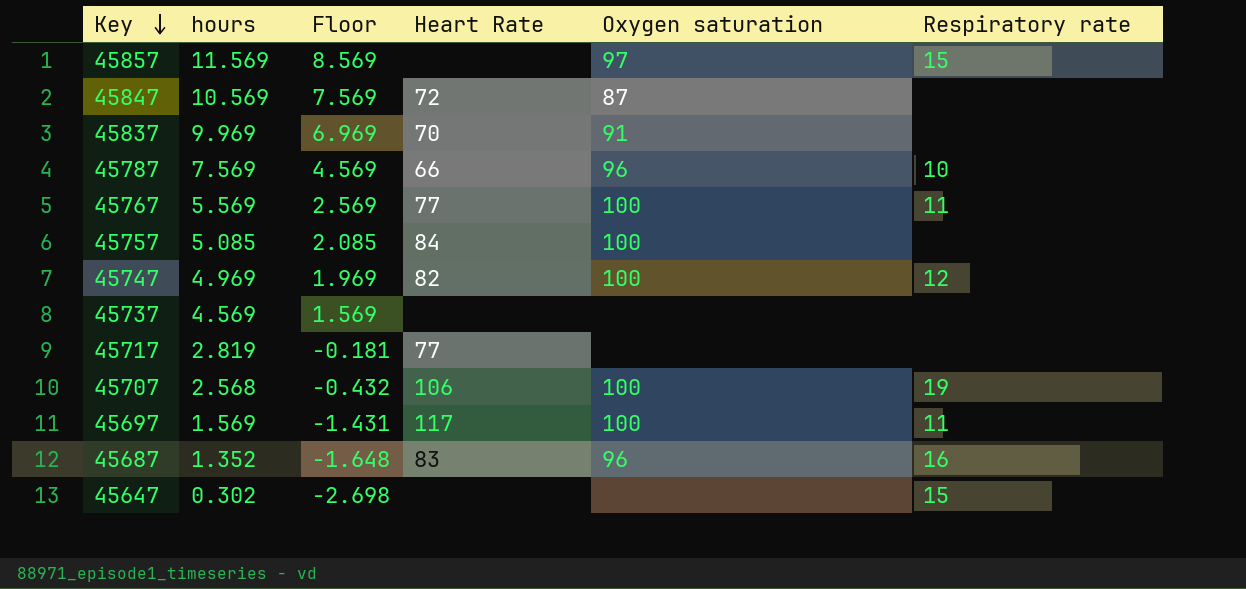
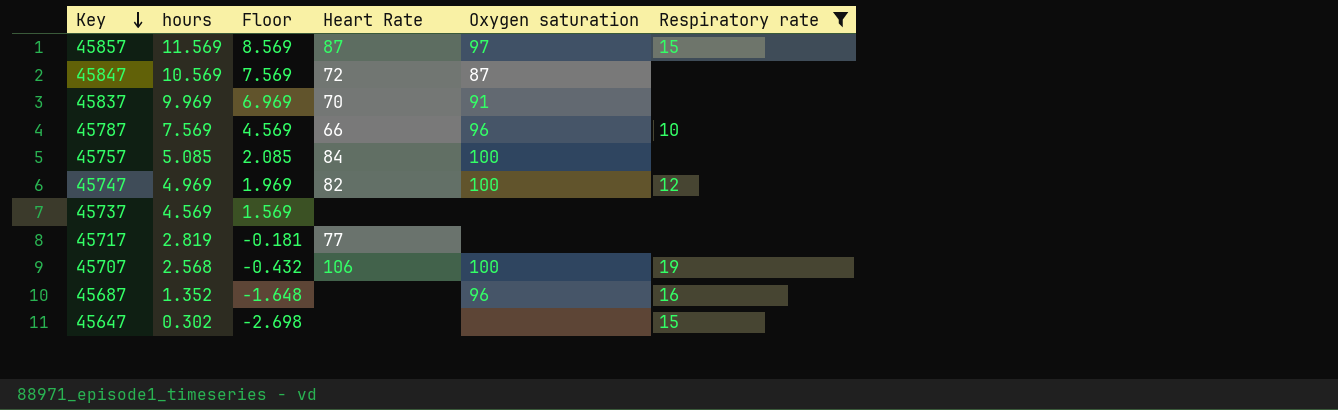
filter: none -> Respiratory rate != 11
45857 | Heart Rate: none -> 87
45687 | Heart Rate: 83 -> none

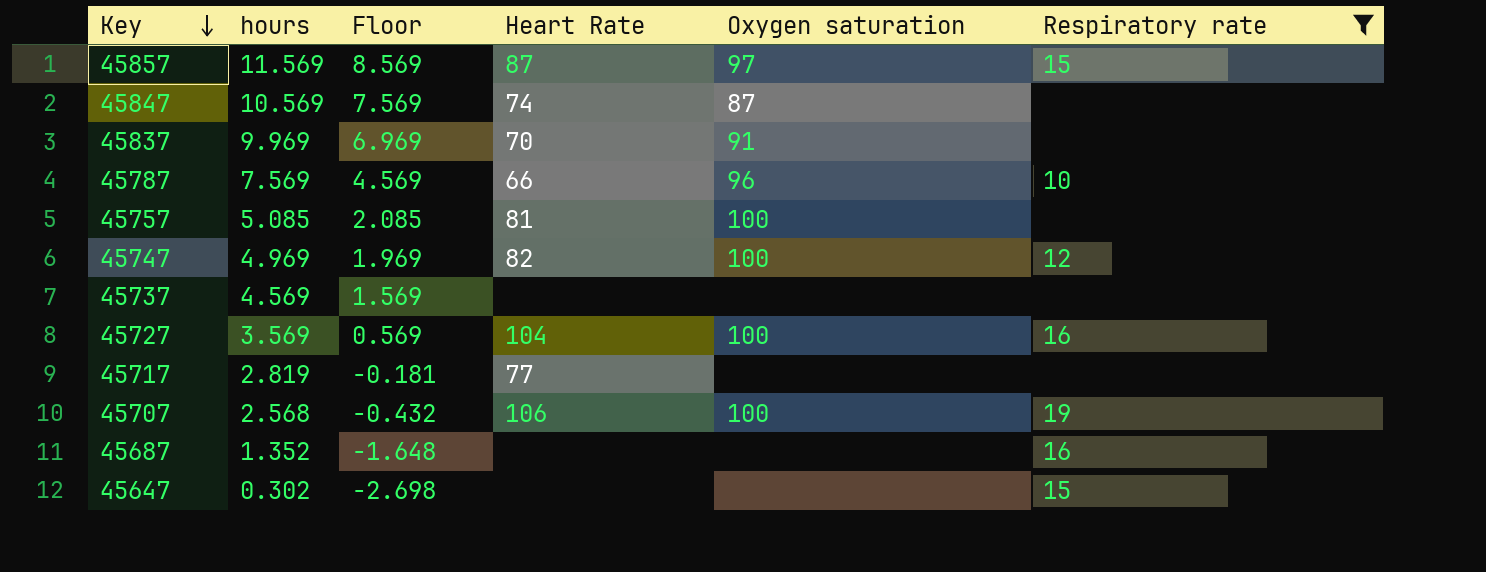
45847 | Heart Rate: 72 -> 74
45757 | Heart Rate: 84 -> 81
row 45727: none -> 3.569 | 0.569 | 104 | 100 | 16
45687 | Oxygen saturation: 96 -> none

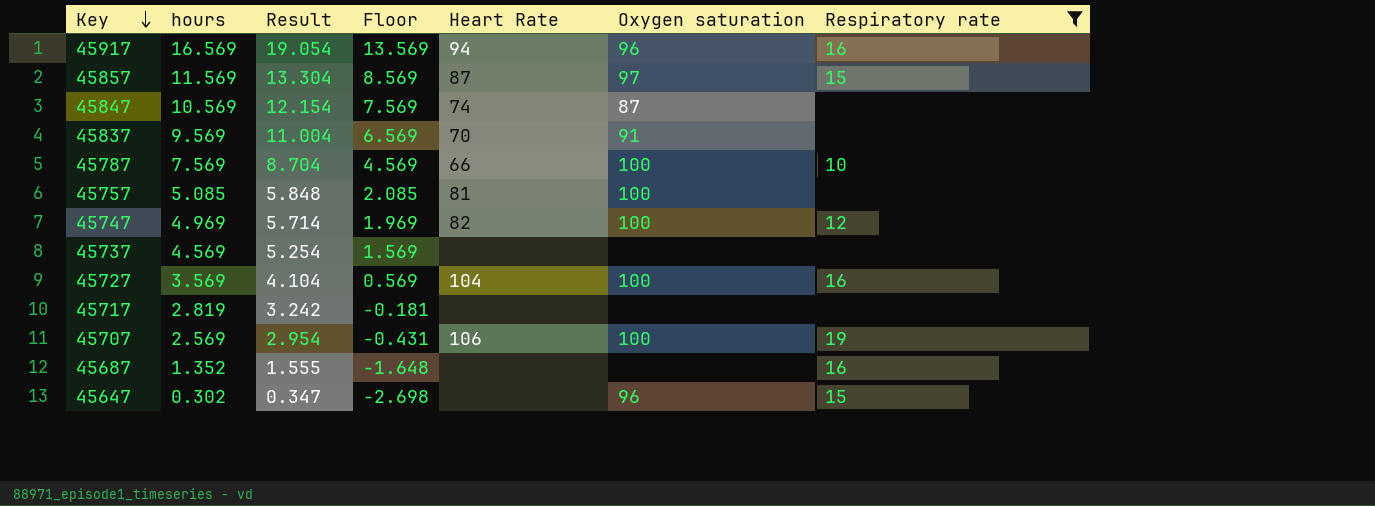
column Result | formula: none -> [hours] * 1.15
row 45917: none -> 16.569 | 19.054 | 13.569 | 94 | 96 | 16
45837 | hours: 9.969 -> 9.569
45837 | Floor: 6.969 -> 6.569
45787 | Oxygen saturation: 96 -> 100
45717 | Heart Rate: 77 -> none
45707 | hours: 2.568 -> 2.569
45707 | Floor: -0.432 -> -0.431
45647 | Oxygen saturation: none -> 96

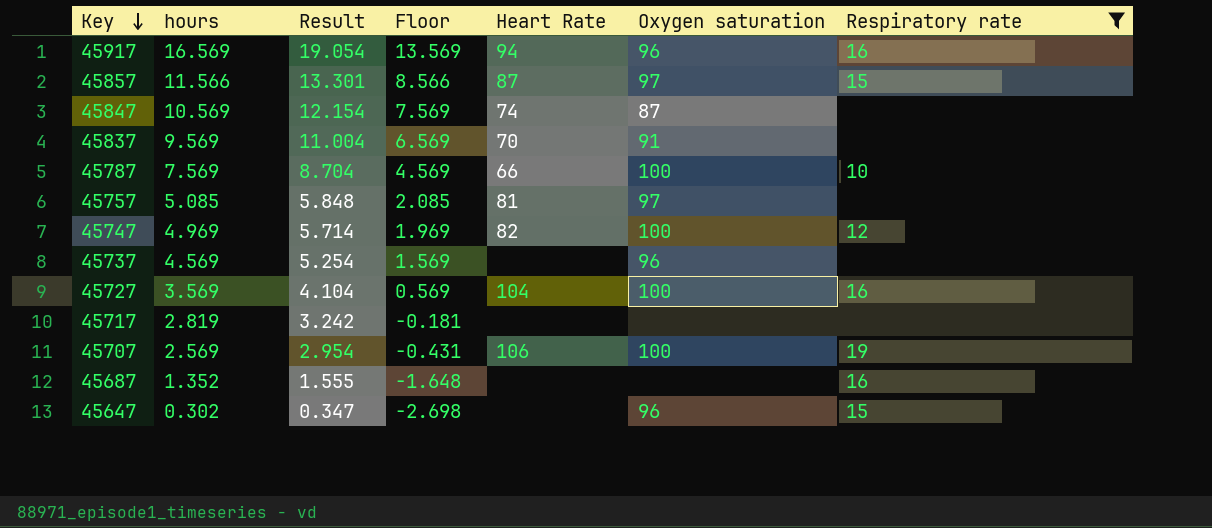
45857 | hours: 11.569 -> 11.566
45857 | Result: 13.304 -> 13.301
45857 | Floor: 8.569 -> 8.566
45757 | Oxygen saturation: 100 -> 97
45737 | Oxygen saturation: none -> 96

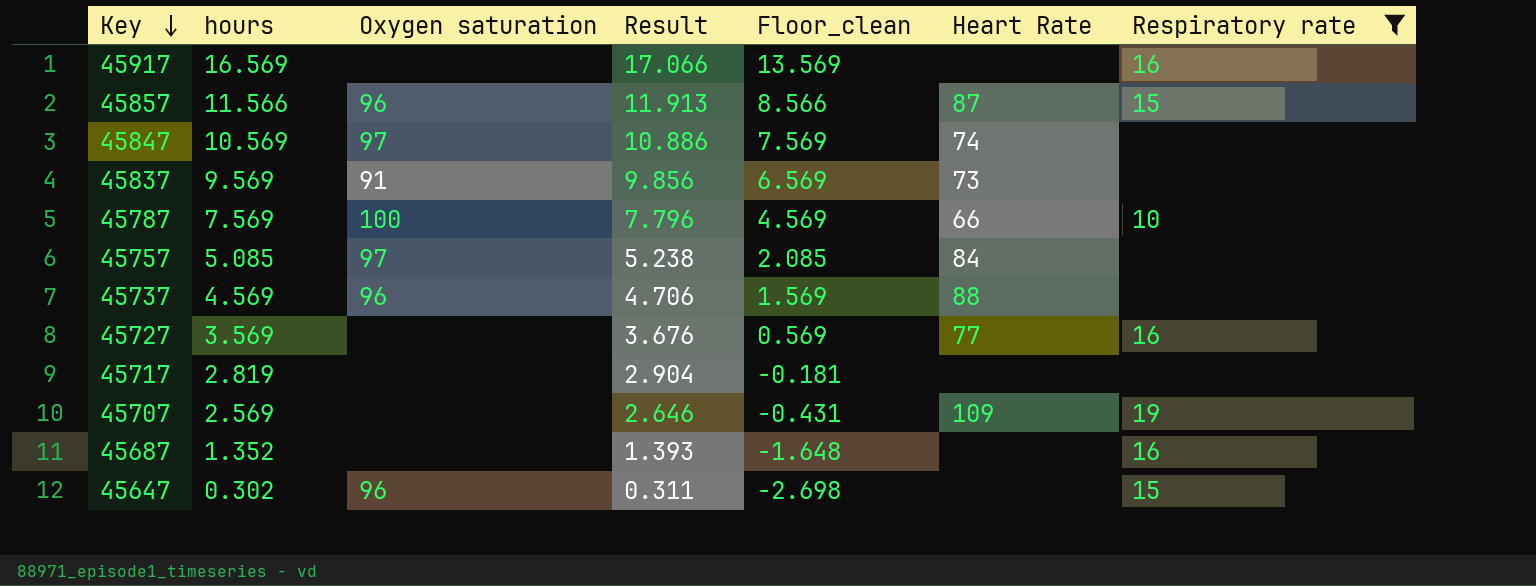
column Oxygen saturation | position: 6 -> 3
column Result | formula: [hours] * 1.15 -> [hours] * 1.03
column name: Floor -> Floor_clean
row 45747: 4.969 | 5.714 | 1.969 | 82 | 100 | 12 -> none
45917 | Oxygen saturation: 96 -> none
45917 | Heart Rate: 94 -> none
45857 | Oxygen saturation: 97 -> 96
45847 | Oxygen saturation: 87 -> 97
45837 | Heart Rate: 70 -> 73
45757 | Heart Rate: 81 -> 84
45737 | Heart Rate: none -> 88
45727 | Oxygen saturation: 100 -> none
45727 | Heart Rate: 104 -> 77
45707 | Oxygen saturation: 100 -> none
45707 | Heart Rate: 106 -> 109

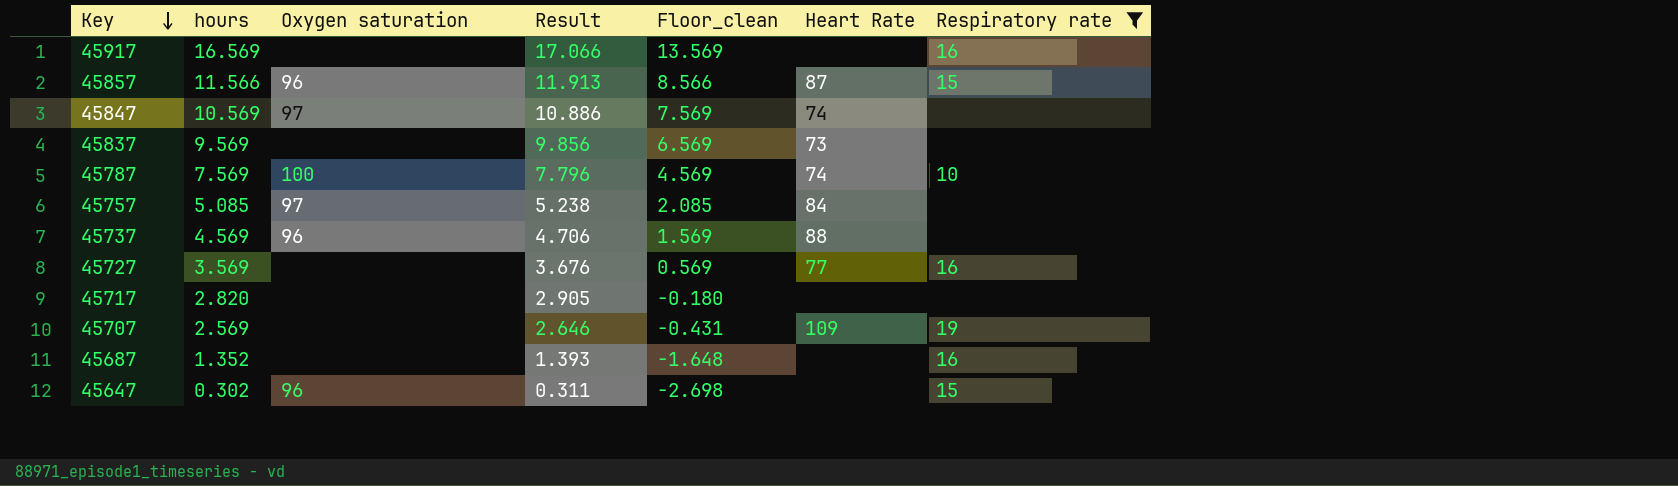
45837 | Oxygen saturation: 91 -> none
45787 | Heart Rate: 66 -> 74
45717 | hours: 2.819 -> 2.820
45717 | Result: 2.904 -> 2.905
45717 | Floor_clean: -0.181 -> -0.180

